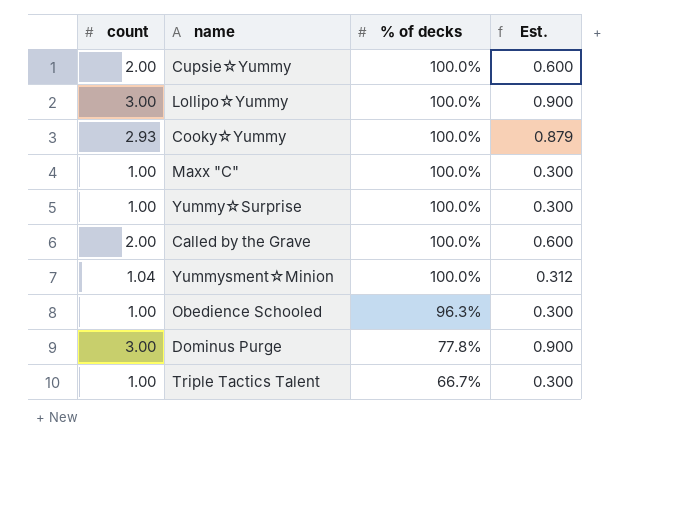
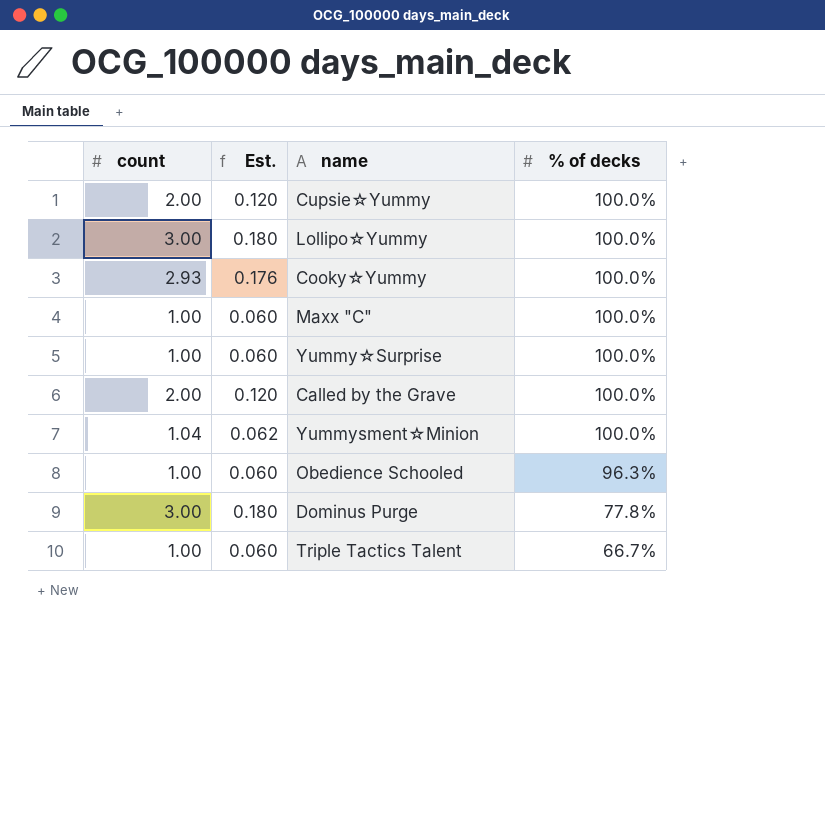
column Est. | formula: [count] * 0.3 -> [count] * 0.06
column Est. | position: 4 -> 2

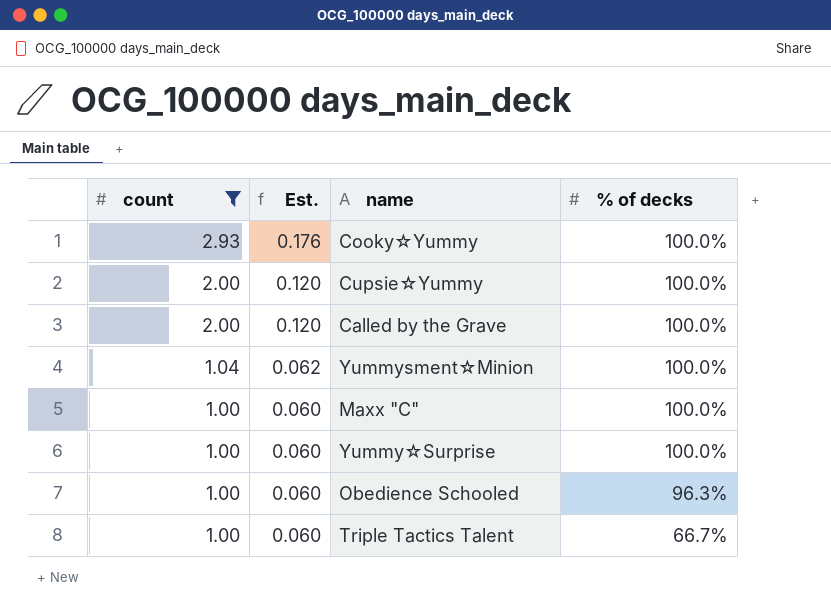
filter: none -> count != 3.00
row order: % of decks descending -> count descending

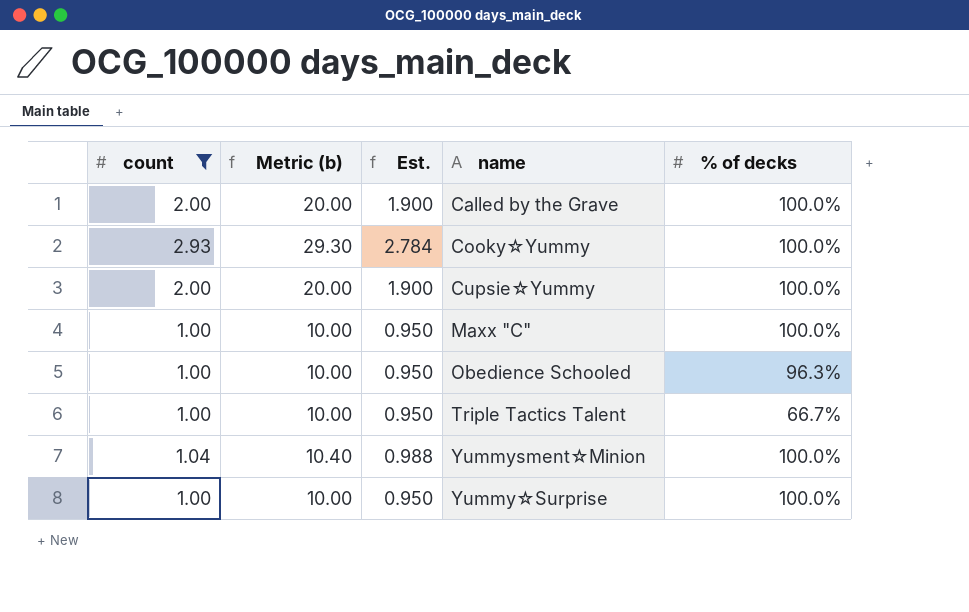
row order: count descending -> name ascending
column Metric (b) | formula: none -> [count] * 10
column Est. | formula: [count] * 0.06 -> [count] * 0.95

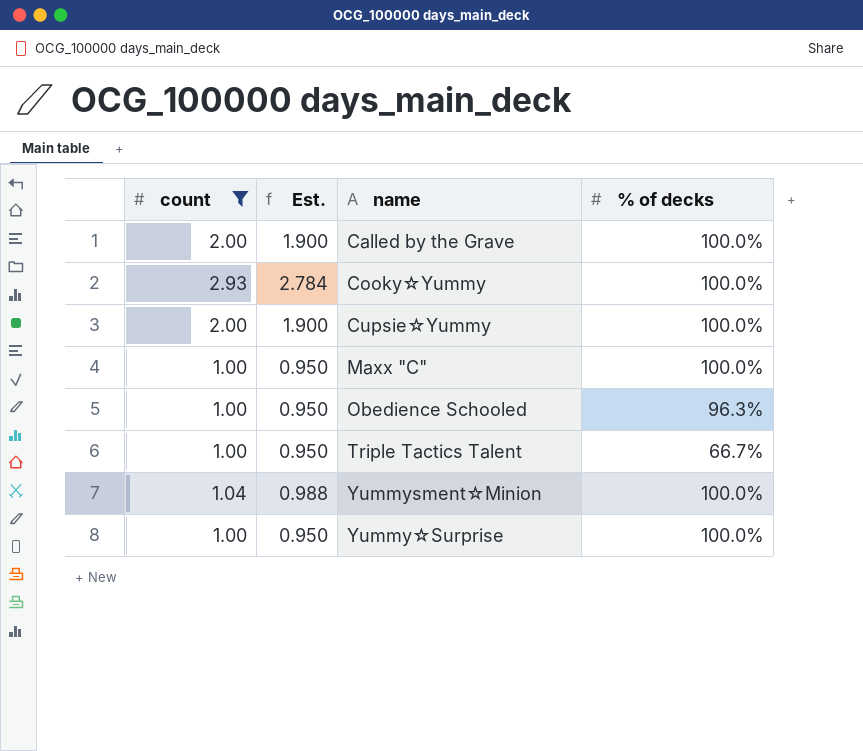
column Metric (b) | formula: [count] * 10 -> none

